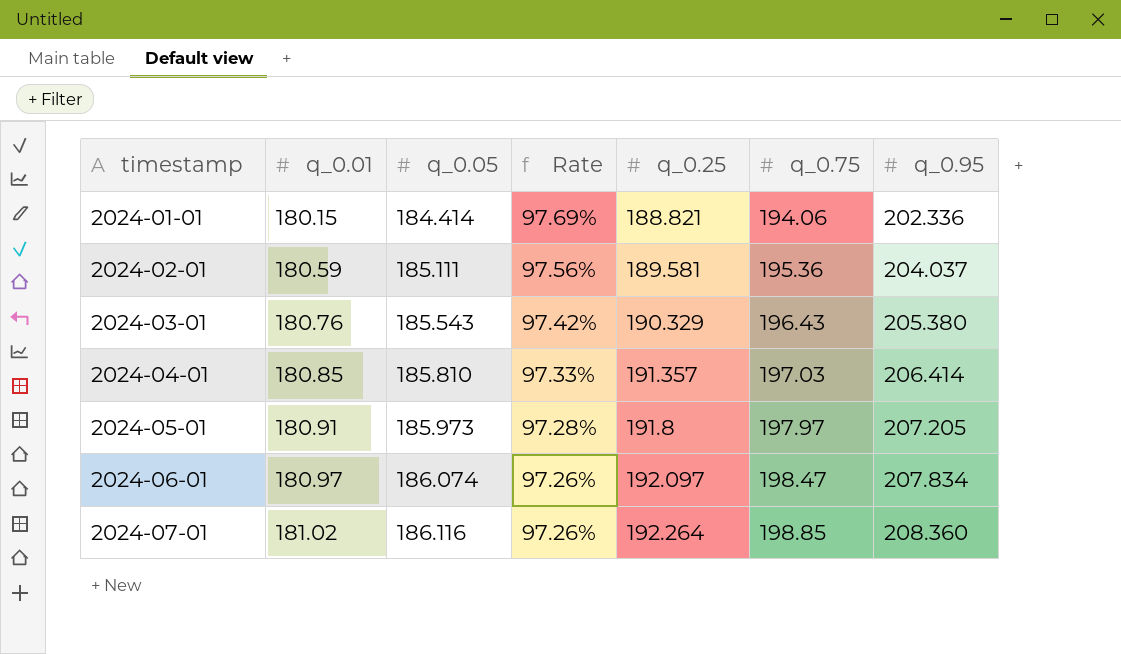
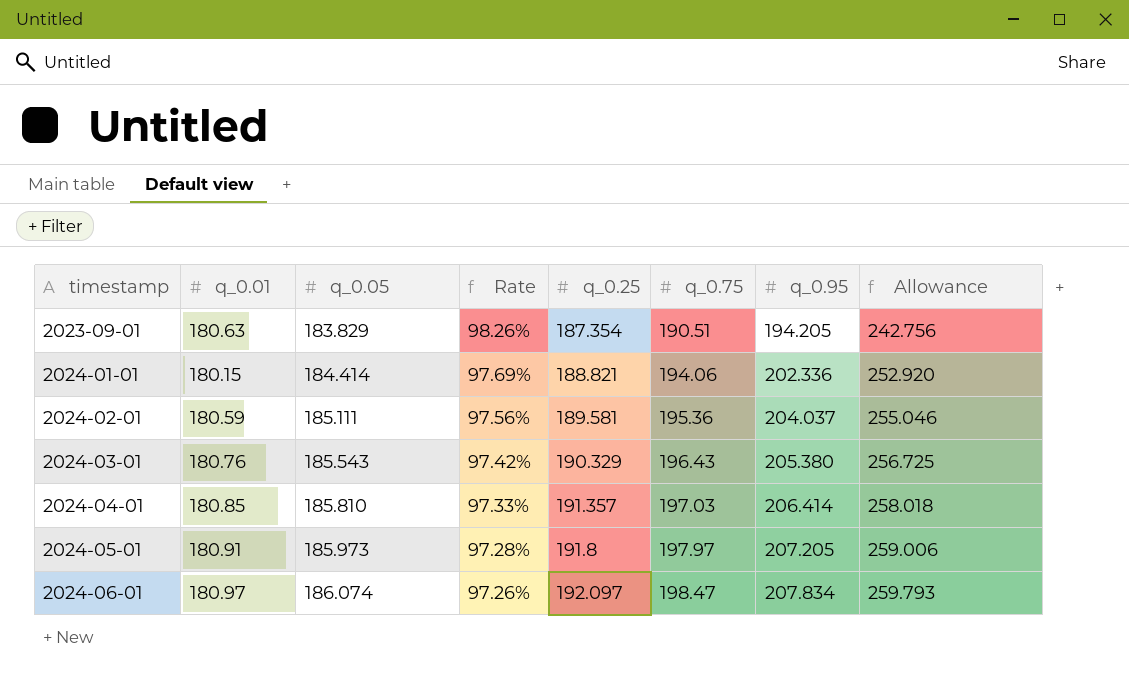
column Allowance | formula: none -> [q_0.95] * 1.25
row 2024-07-01: 181.02 | 186.116 | 97.26% | 192.264 | 198.85 | 208.360 -> none
row 2023-09-01: none -> 180.63 | 183.829 | 98.26% | 187.354 | 190.51 | 194.205 | 242.756

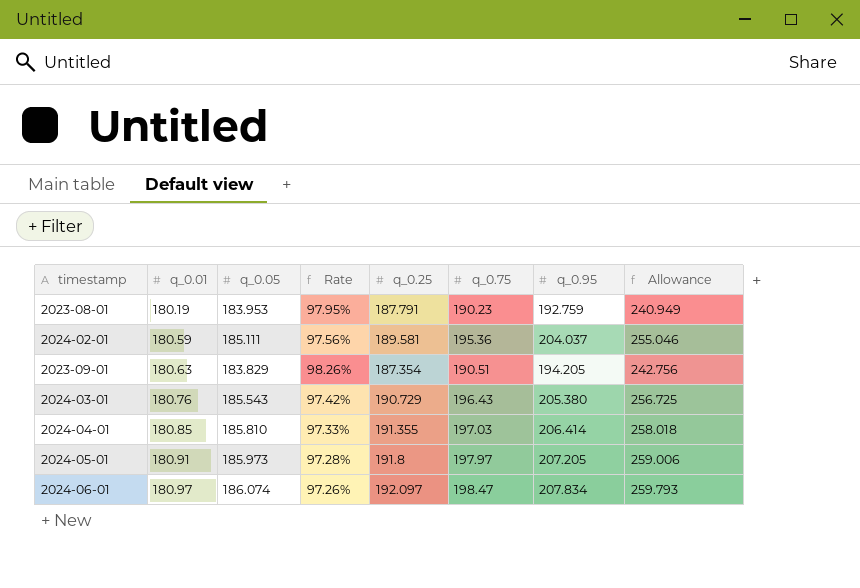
row order: timestamp ascending -> q_0.01 ascending
row 2024-01-01: 180.15 | 184.414 | 97.69% | 188.821 | 194.06 | 202.336 | 252.920 -> none
row 2023-08-01: none -> 180.19 | 183.953 | 97.95% | 187.791 | 190.23 | 192.759 | 240.949
2024-03-01 | q_0.25: 190.329 -> 190.729
2024-04-01 | q_0.25: 191.357 -> 191.355

